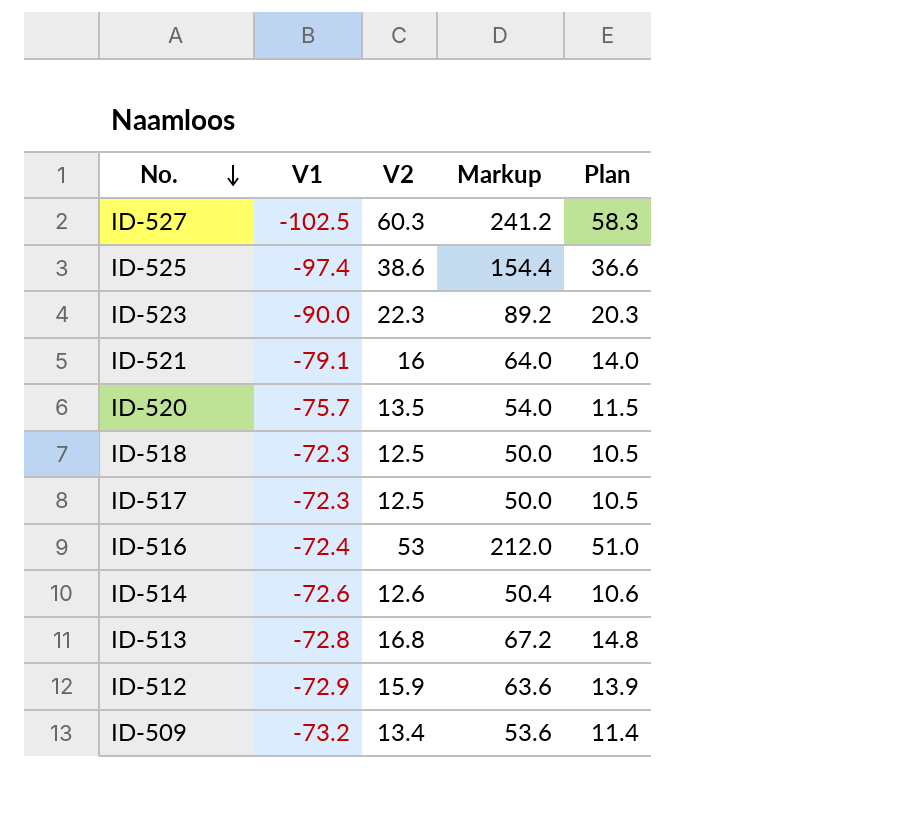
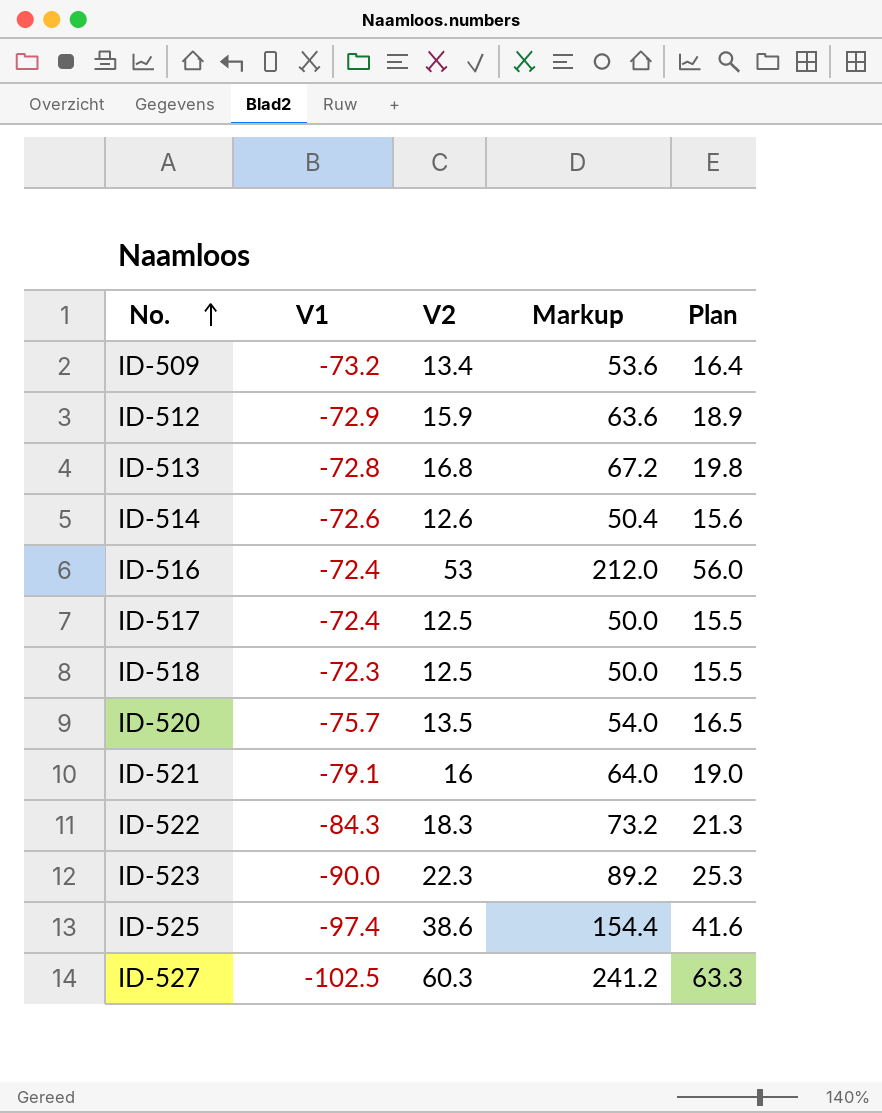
row order: No. descending -> No. ascending
column Plan | formula: [V2] - 2 -> [V2] + 3
ID-517 | V1: -72.3 -> -72.4
row ID-522: none -> -84.3 | 18.3 | 73.2 | 21.3

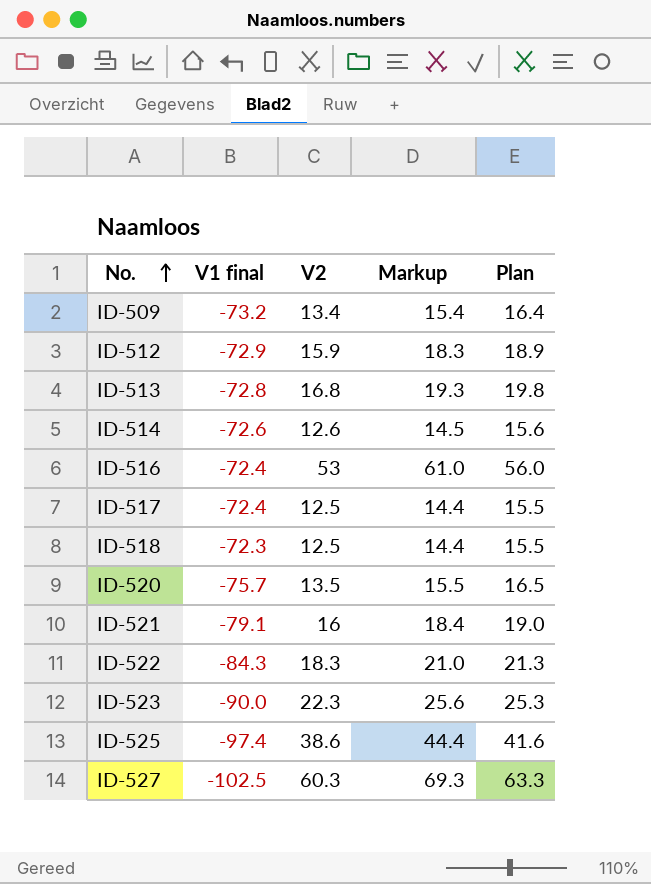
column name: V1 -> V1 final
column Markup | formula: [V2] * 4 -> [V2] * 1.15

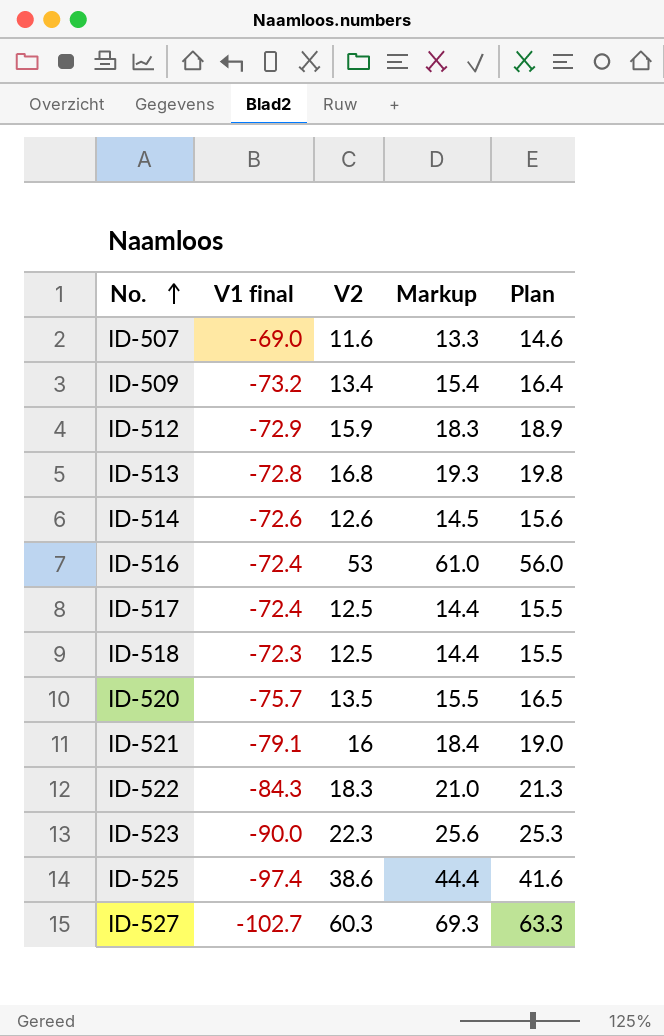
row ID-507: none -> -69.0 | 11.6 | 13.3 | 14.6
ID-527 | V1 final: -102.5 -> -102.7

